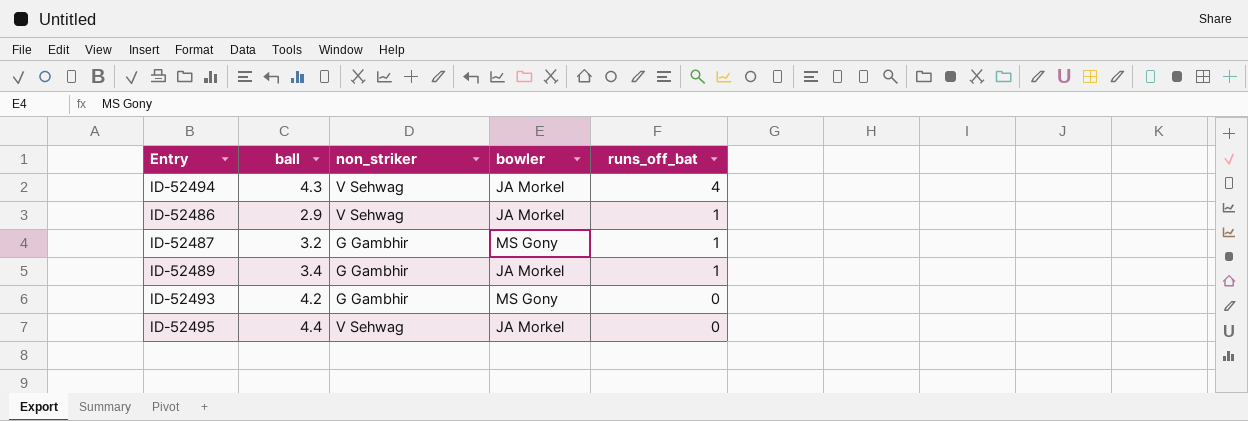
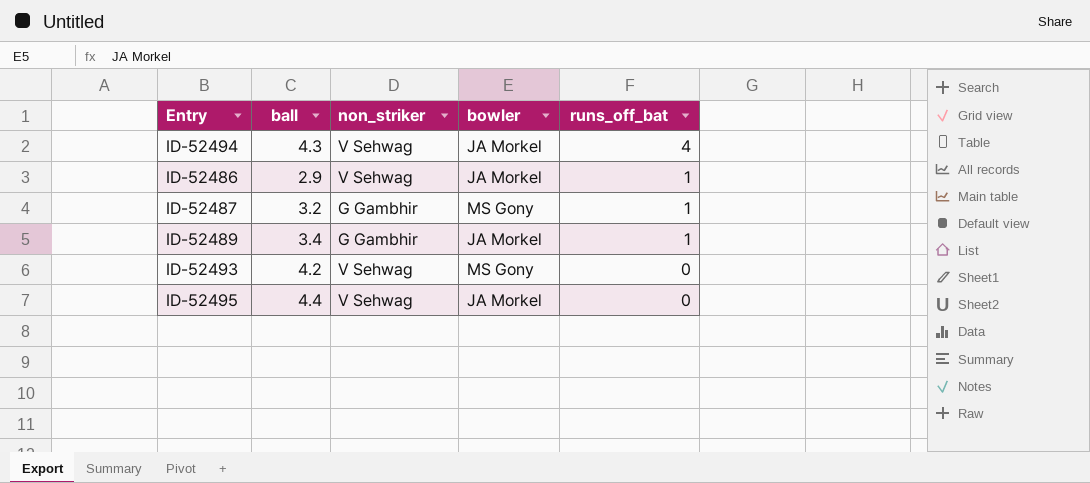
ID-52493 | non_striker: G Gambhir -> V Sehwag

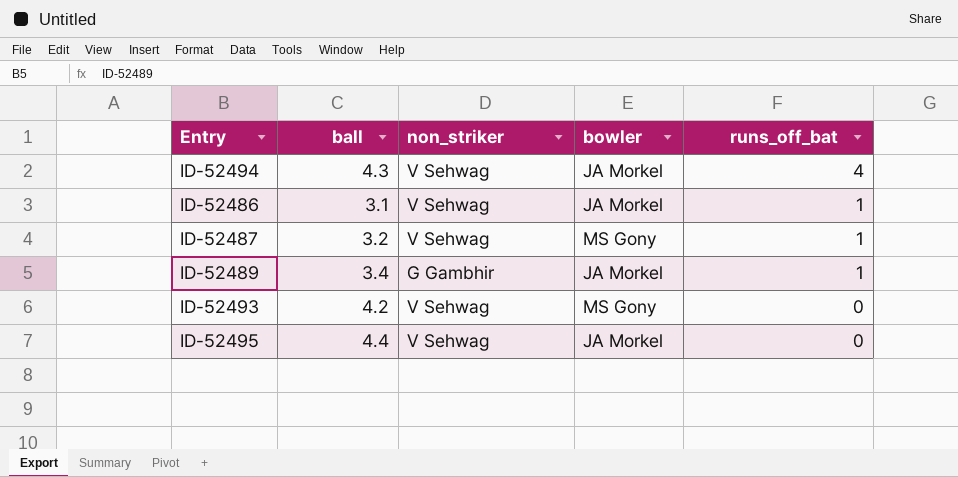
ID-52486 | ball: 2.9 -> 3.1
ID-52487 | non_striker: G Gambhir -> V Sehwag

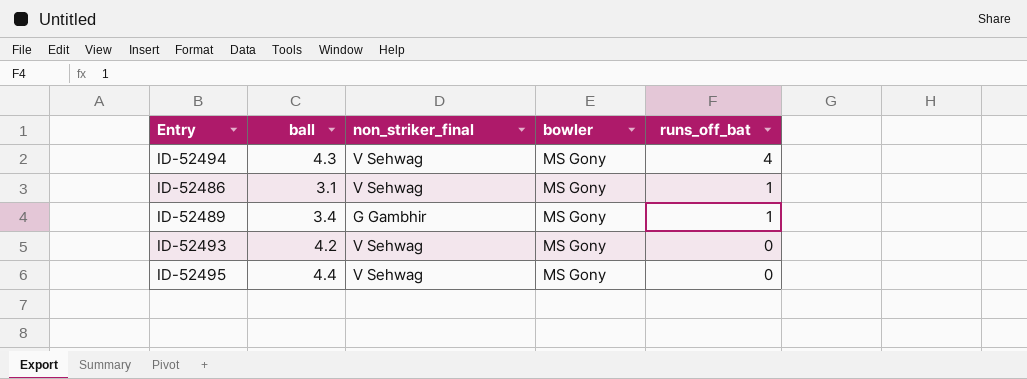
column name: non_striker -> non_striker_final
row ID-52487: 3.2 | V Sehwag | MS Gony | 1 -> none
ID-52494 | bowler: JA Morkel -> MS Gony
ID-52486 | bowler: JA Morkel -> MS Gony
ID-52489 | bowler: JA Morkel -> MS Gony
ID-52495 | bowler: JA Morkel -> MS Gony

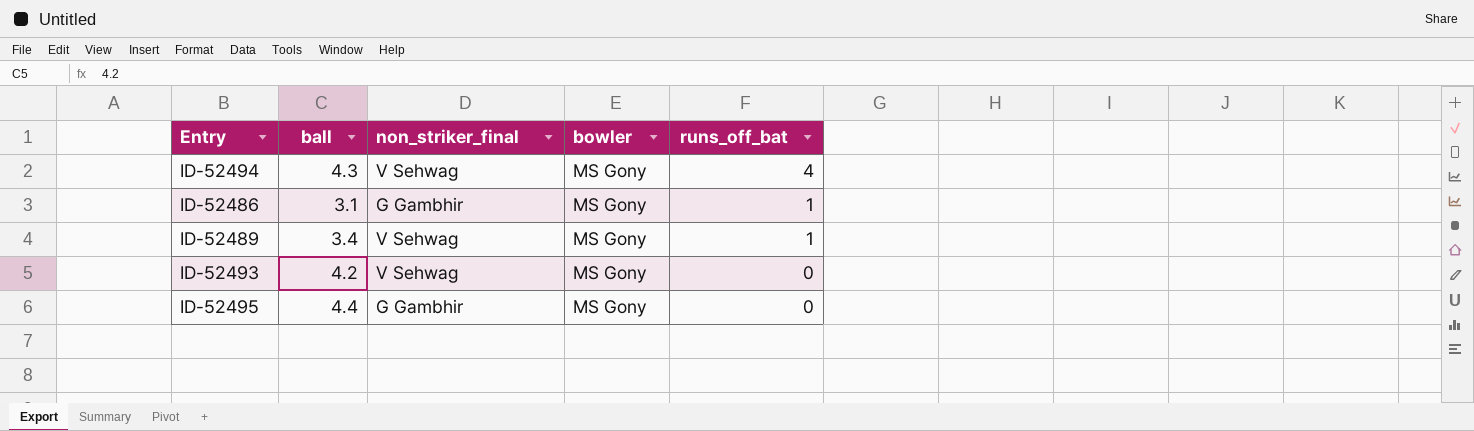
ID-52486 | non_striker_final: V Sehwag -> G Gambhir
ID-52489 | non_striker_final: G Gambhir -> V Sehwag
ID-52495 | non_striker_final: V Sehwag -> G Gambhir

